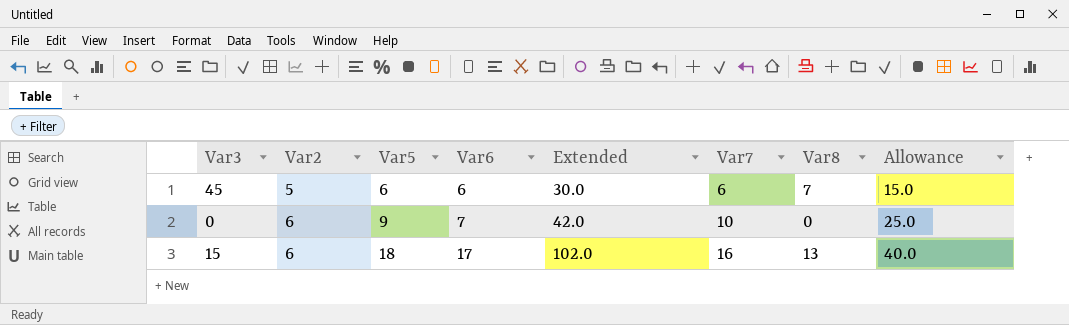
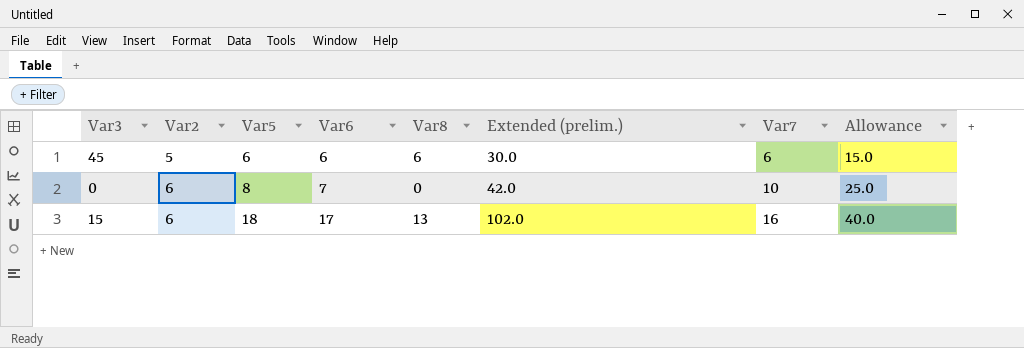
column Var8 | position: 7 -> 5
column name: Extended -> Extended (prelim.)
45 | Var8: 7 -> 6
0 | Var5: 9 -> 8

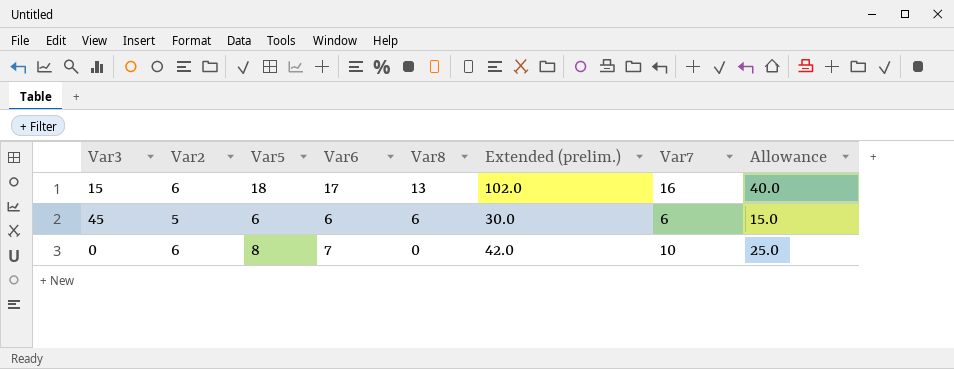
row order: Var2 ascending -> Var8 descending

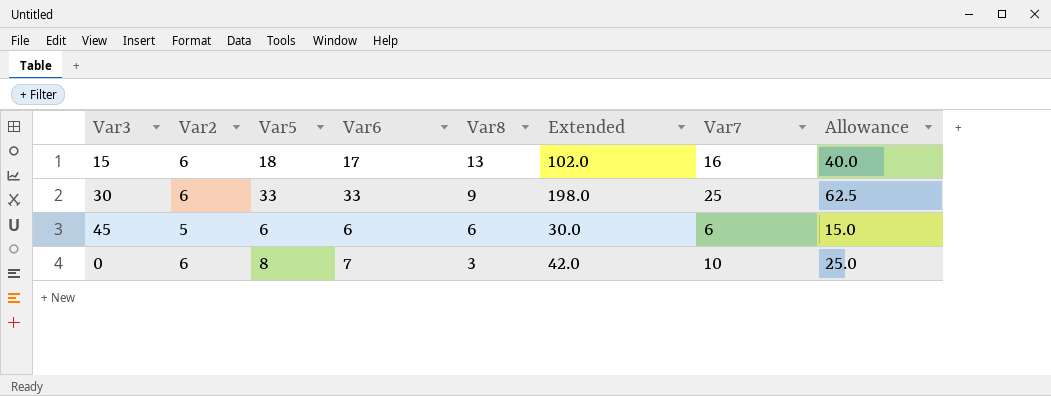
column name: Extended (prelim.) -> Extended
row 30: none -> 6 | 33 | 33 | 9 | 198.0 | 25 | 62.5
0 | Var8: 0 -> 3

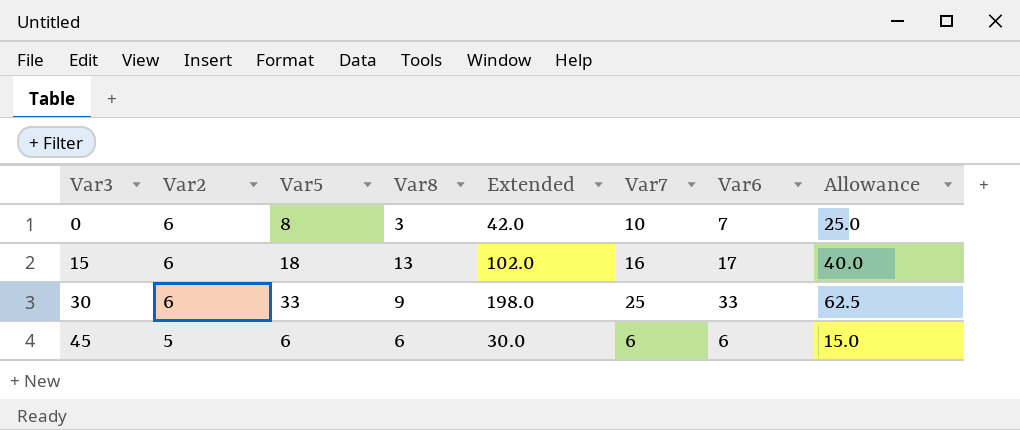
row order: Var8 descending -> Var3 ascending
column Var6 | position: 4 -> 7

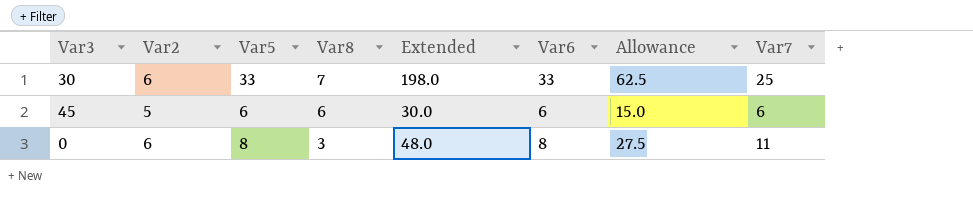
row order: Var3 ascending -> Var8 descending
column Var7 | position: 6 -> 8
row 15: 6 | 18 | 13 | 102.0 | 16 | 17 | 40.0 -> none
30 | Var8: 9 -> 7
0 | Extended: 42.0 -> 48.0
0 | Var6: 7 -> 8
0 | Allowance: 25.0 -> 27.5
0 | Var7: 10 -> 11

